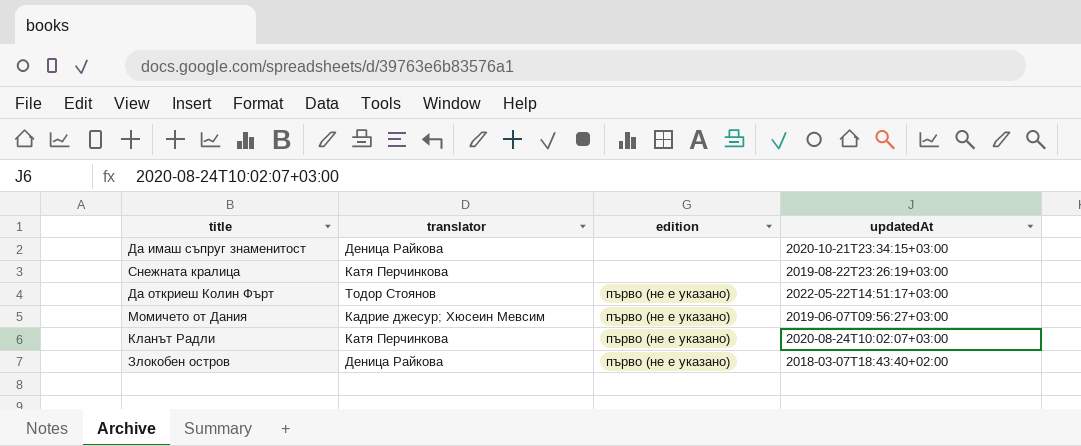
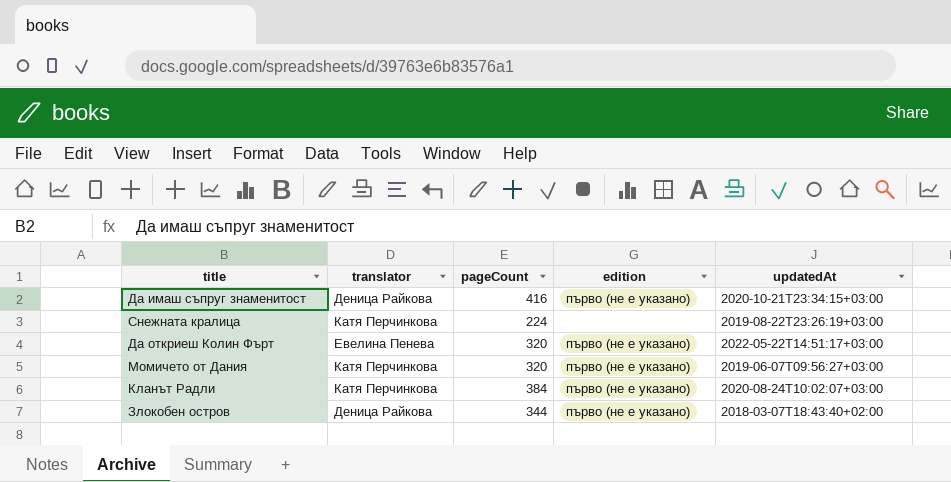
column pageCount | position: none -> 3
Да имаш съпруг знаменитост | edition: none -> първо (не е указано)
Да откриеш Колин Фърт | translator: Тодор Стоянов -> Евелина Пенева
Момичето от Дания | translator: Кадрие джесур; Хюсеин Мевсим -> Катя Перчинкова

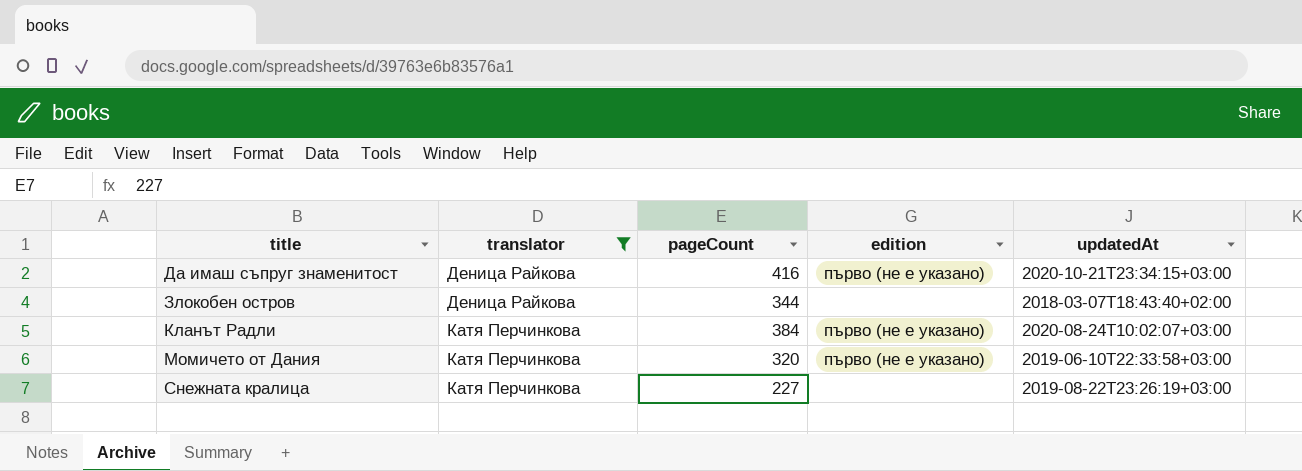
filter: none -> translator != Евелина Пенева
row order: none -> title ascending
Злокобен остров | edition: първо (не е указано) -> none
Момичето от Дания | updatedAt: 2019-06-07T09:56:27+03:00 -> 2019-06-10T22:33:58+03:00
Снежната кралица | pageCount: 224 -> 227

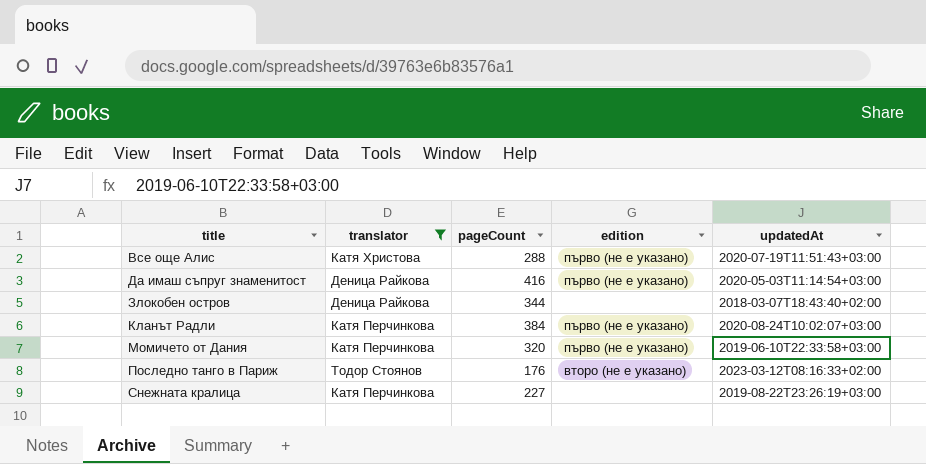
row Все още Алис: none -> Катя Христова | 288 | първо (не е указано) | 2020-07-19T11:51:43+03:00
Да имаш съпруг знаменитост | updatedAt: 2020-10-21T23:34:15+03:00 -> 2020-05-03T11:14:54+03:00
row Последно танго в Париж: none -> Тодор Стоянов | 176 | второ (не е указано) | 2023-03-12T08:16:33+02:00

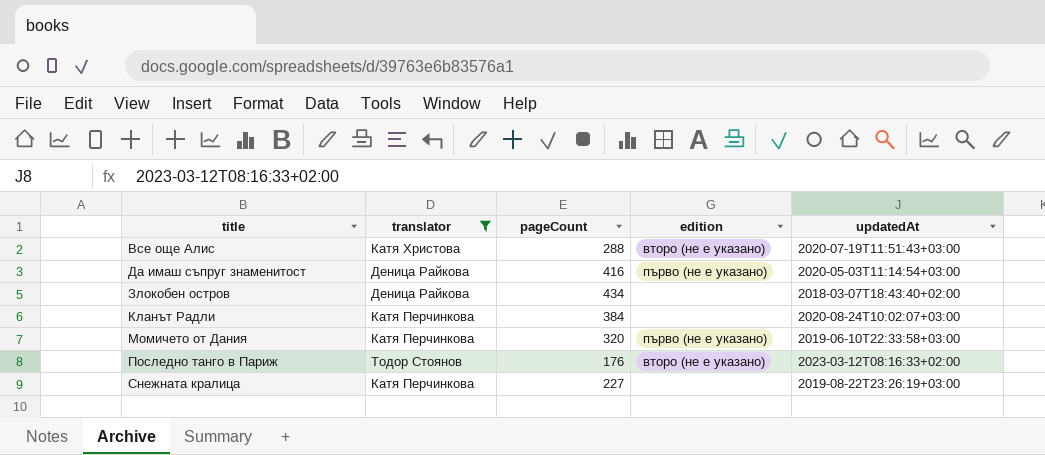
Все още Алис | edition: първо (не е указано) -> второ (не е указано)
Злокобен остров | pageCount: 344 -> 434
Кланът Радли | edition: първо (не е указано) -> none

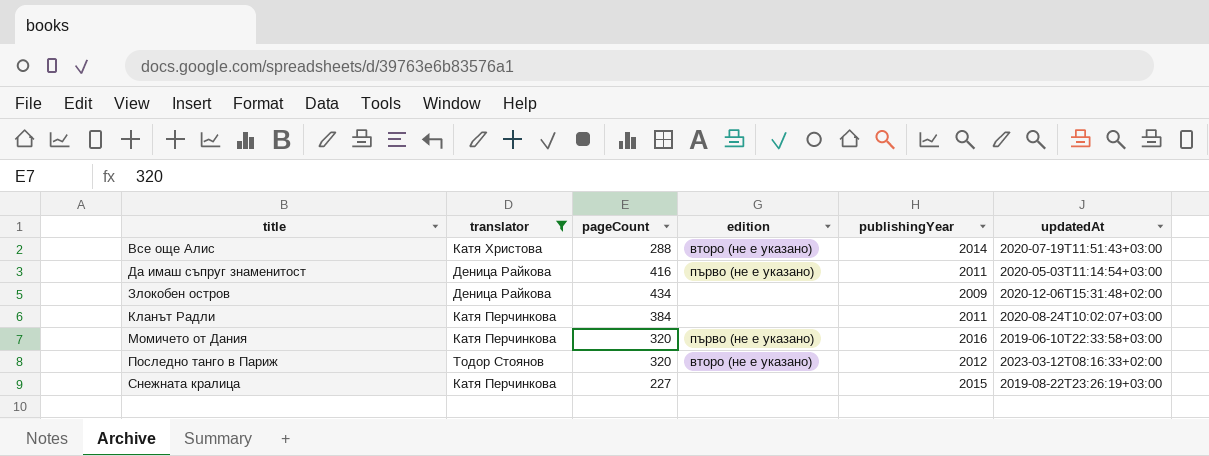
column publishingYear | position: none -> 5
Злокобен остров | updatedAt: 2018-03-07T18:43:40+02:00 -> 2020-12-06T15:31:48+02:00
Последно танго в Париж | pageCount: 176 -> 320

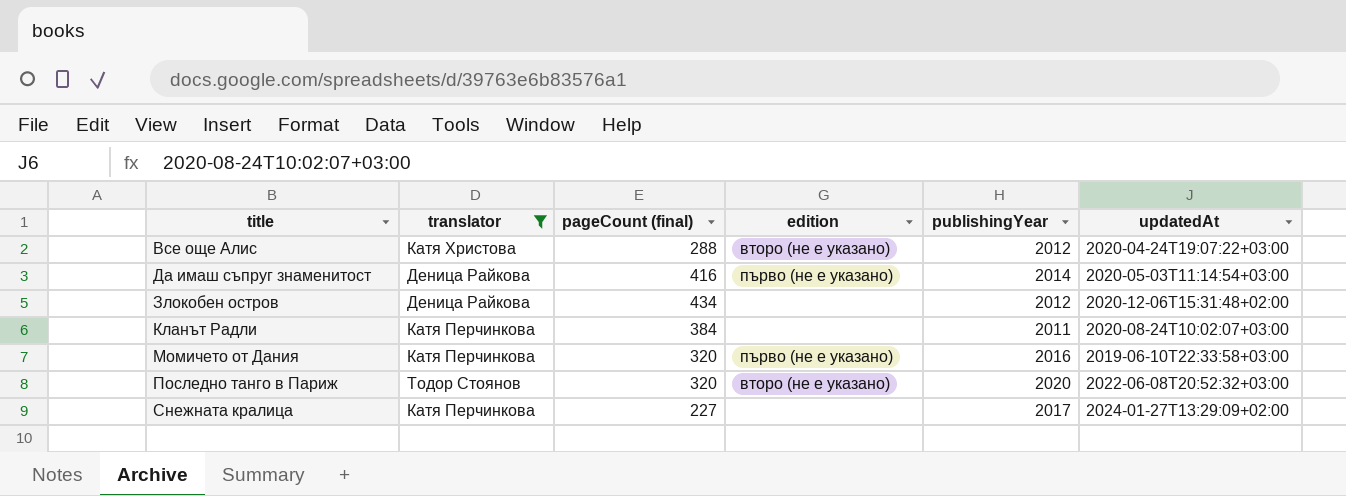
column name: pageCount -> pageCount (final)
Все още Алис | publishingYear: 2014 -> 2012
Все още Алис | updatedAt: 2020-07-19T11:51:43+03:00 -> 2020-04-24T19:07:22+03:00
Да имаш съпруг знаменитост | publishingYear: 2011 -> 2014
Злокобен остров | publishingYear: 2009 -> 2012
Последно танго в Париж | publishingYear: 2012 -> 2020
Последно танго в Париж | updatedAt: 2023-03-12T08:16:33+02:00 -> 2022-06-08T20:52:32+03:00
Снежната кралица | publishingYear: 2015 -> 2017
Снежната кралица | updatedAt: 2019-08-22T23:26:19+03:00 -> 2024-01-27T13:29:09+02:00

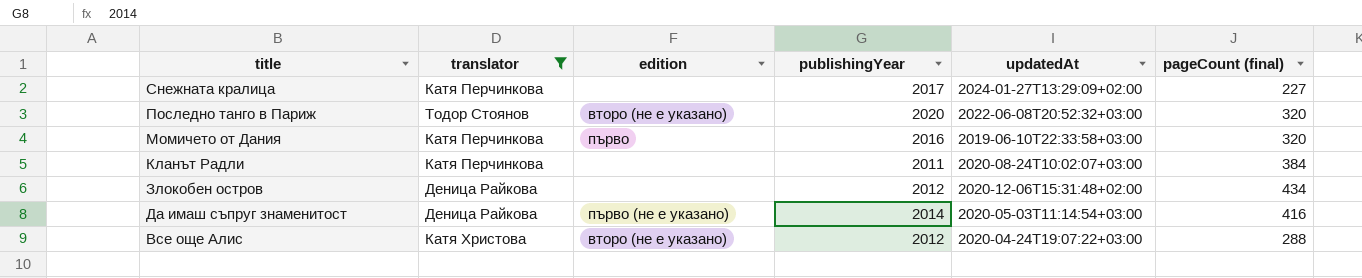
row order: title ascending -> title descending
column pageCount (final) | position: 3 -> 6
Момичето от Дания | edition: първо (не е указано) -> първо

